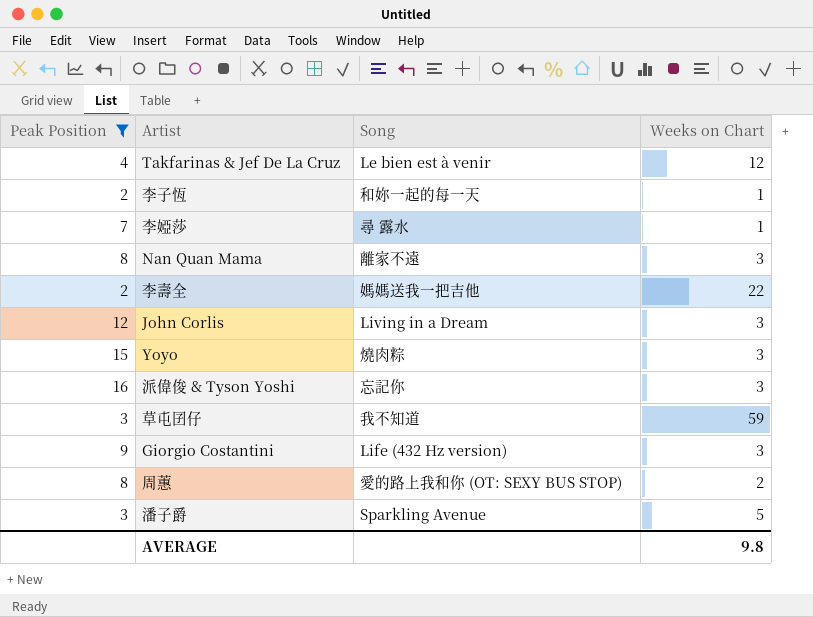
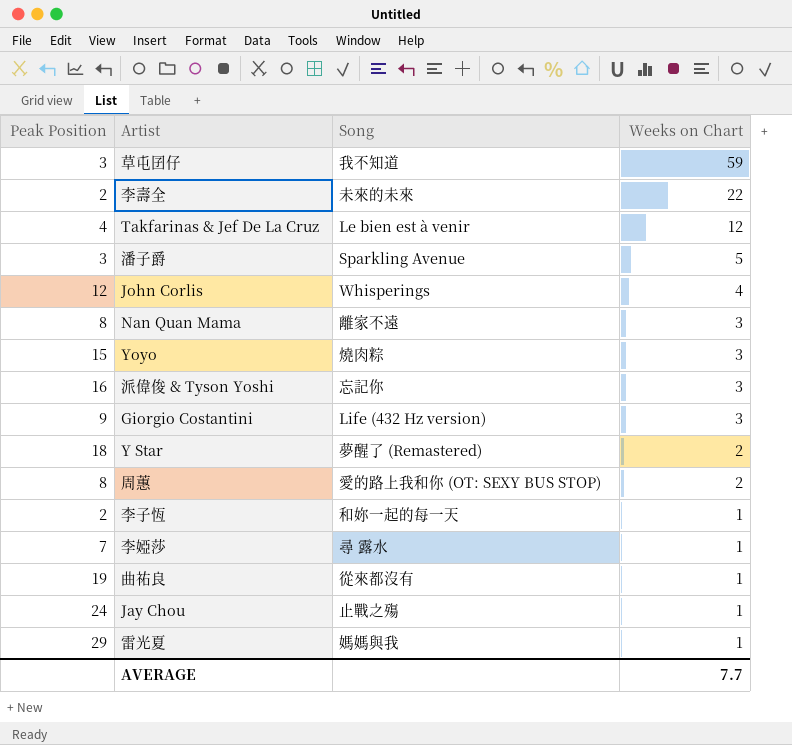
filter: Peak Position <= 16 -> none
row order: none -> Weeks on Chart descending
李壽全 | Song: 媽媽送我一把吉他 -> 未來的未來
John Corlis | Song: Living in a Dream -> Whisperings
John Corlis | Weeks on Chart: 3 -> 4
AVERAGE | Weeks on Chart: 9.8 -> 7.7

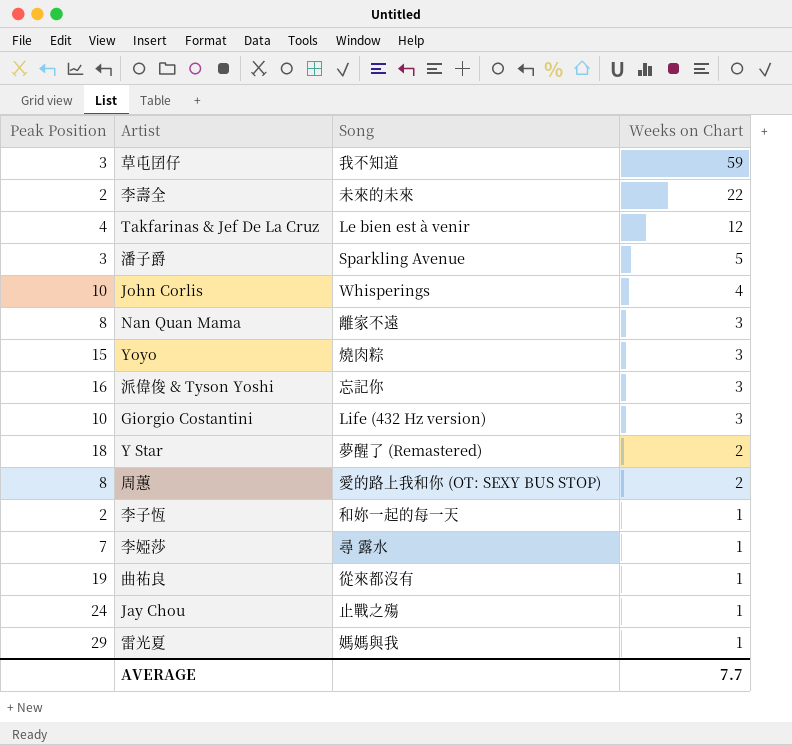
John Corlis | Peak Position: 12 -> 10
Giorgio Costantini | Peak Position: 9 -> 10

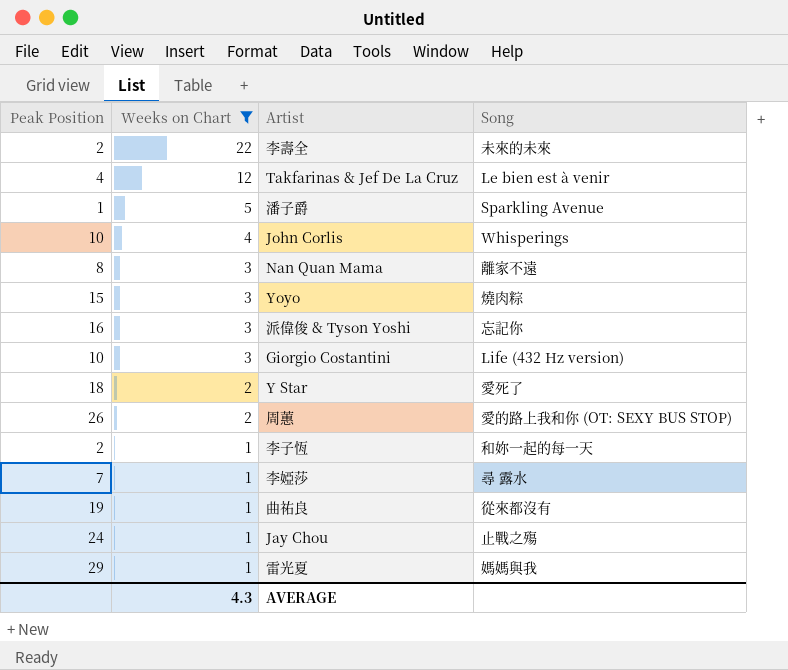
filter: none -> Weeks on Chart != 59
column Weeks on Chart | position: 4 -> 2
潘子爵 | Peak Position: 3 -> 1
Y Star | Song: 夢醒了 (Remastered) -> 愛死了
周蕙 | Peak Position: 8 -> 26
AVERAGE | Weeks on Chart: 7.7 -> 4.3

